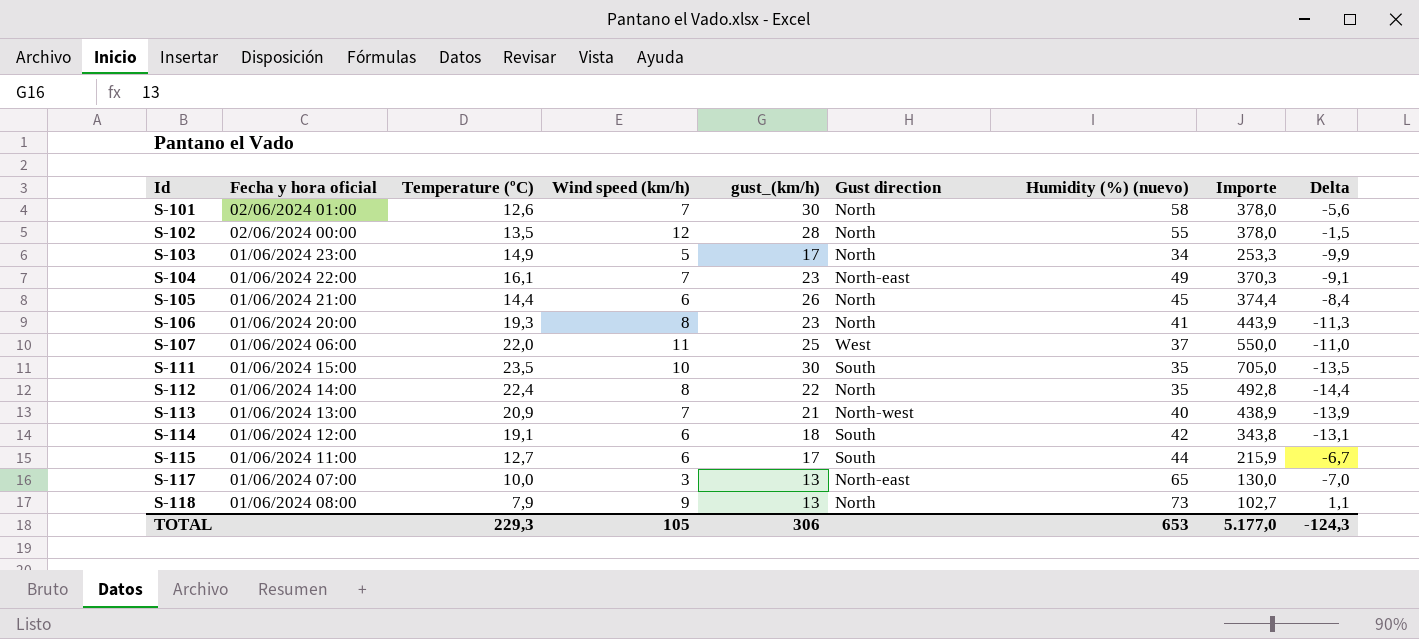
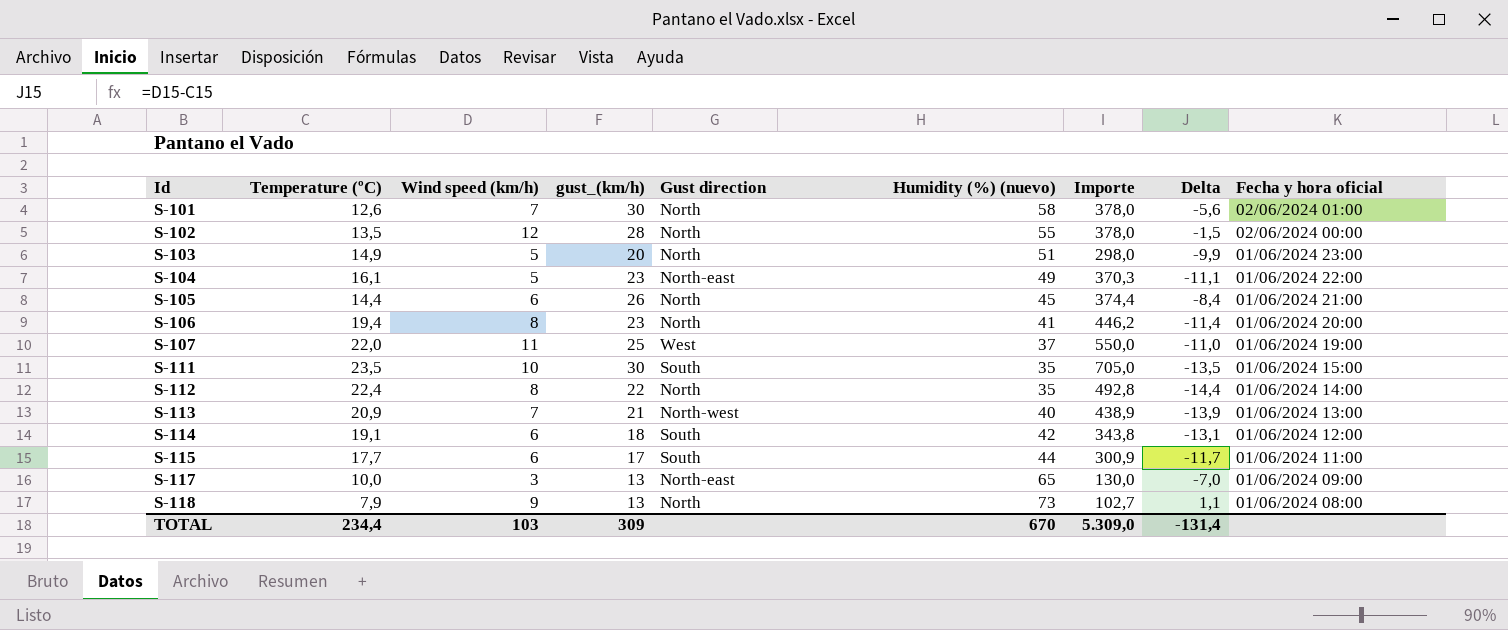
column Fecha y hora oficial | position: 2 -> 9
S-103 | gust_(km/h): 17 -> 20
S-103 | Humidity (%) (nuevo): 34 -> 51
S-103 | Importe: 253,3 -> 298,0
S-104 | Wind speed (km/h): 7 -> 5
S-104 | Delta: -9,1 -> -11,1
S-106 | Temperature (ºC): 19,3 -> 19,4
S-106 | Importe: 443,9 -> 446,2
S-106 | Delta: -11,3 -> -11,4
S-107 | Fecha y hora oficial: 01/06/2024 06:00 -> 01/06/2024 19:00
S-115 | Temperature (ºC): 12,7 -> 17,7
S-115 | Importe: 215,9 -> 300,9
S-115 | Delta: -6,7 -> -11,7
S-117 | Fecha y hora oficial: 01/06/2024 07:00 -> 01/06/2024 09:00
TOTAL | Temperature (ºC): 229,3 -> 234,4
TOTAL | Wind speed (km/h): 105 -> 103
TOTAL | gust_(km/h): 306 -> 309
TOTAL | Humidity (%) (nuevo): 653 -> 670
TOTAL | Importe: 5.177,0 -> 5.309,0
TOTAL | Delta: -124,3 -> -131,4

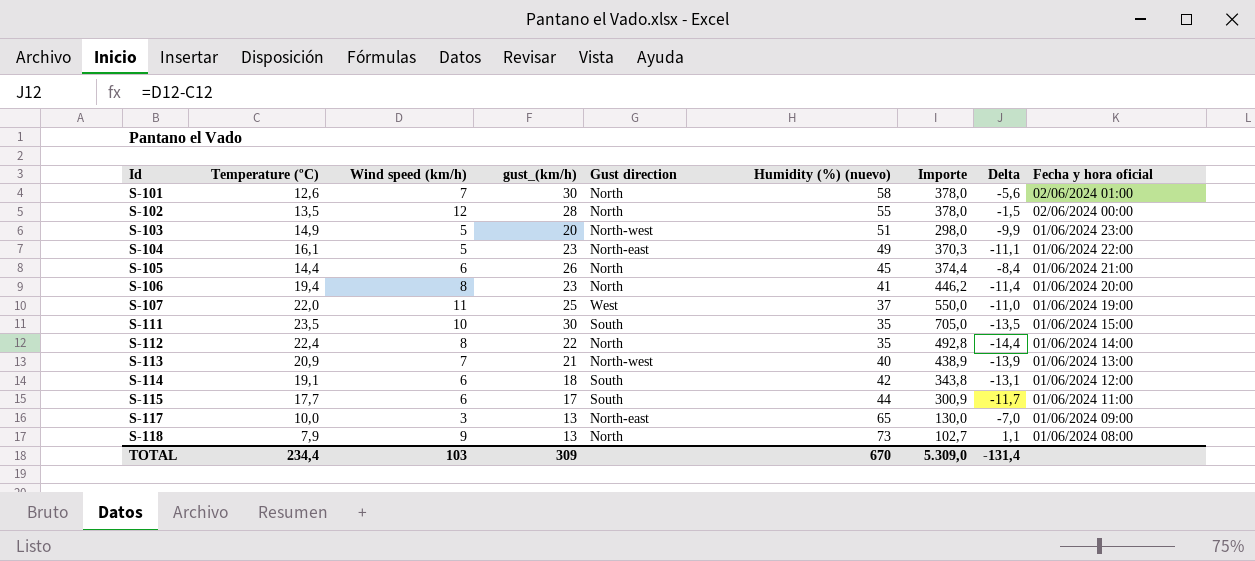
S-103 | Gust direction: North -> North-west

